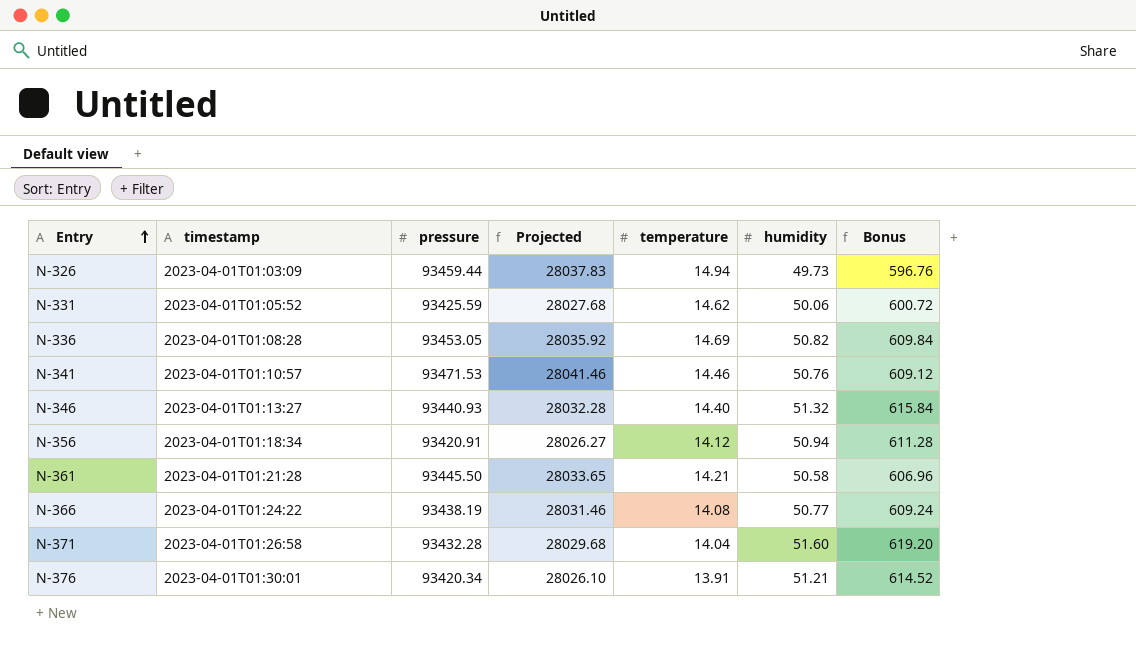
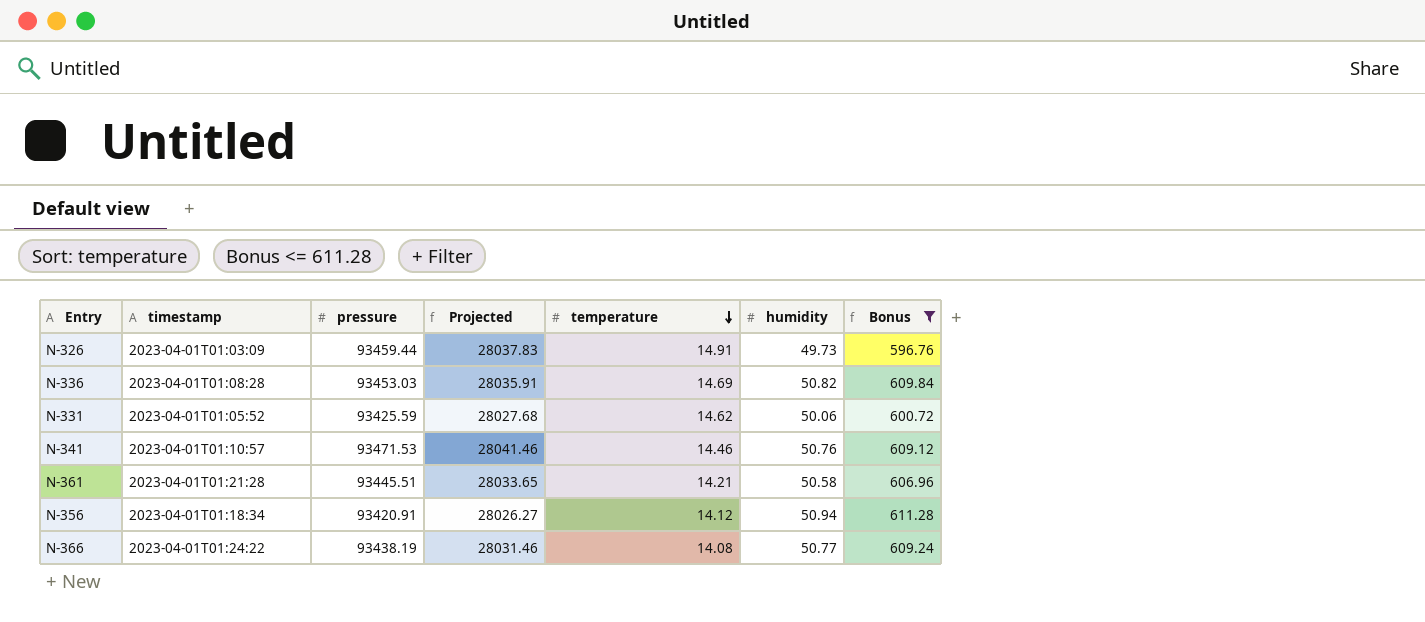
filter: none -> Bonus <= 611.28
row order: Entry ascending -> temperature descending
N-326 | temperature: 14.94 -> 14.91
N-336 | pressure: 93453.05 -> 93453.03
N-336 | Projected: 28035.92 -> 28035.91
N-361 | pressure: 93445.50 -> 93445.51

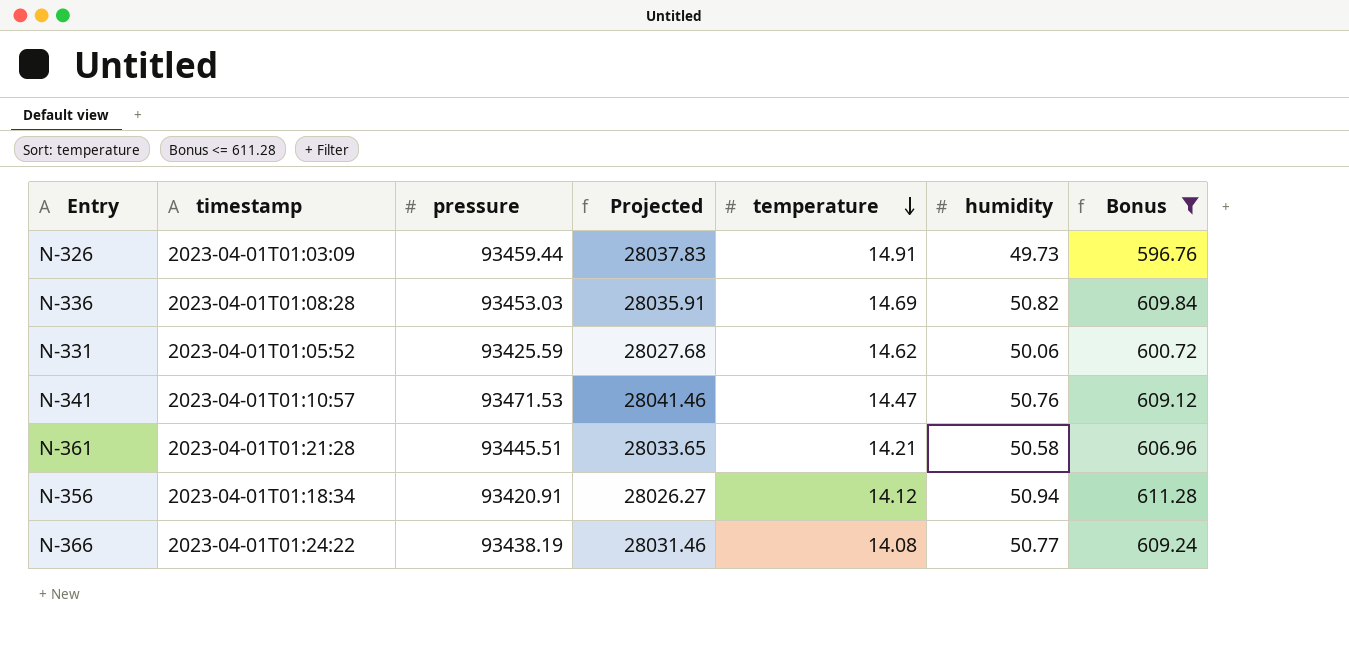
N-341 | temperature: 14.46 -> 14.47

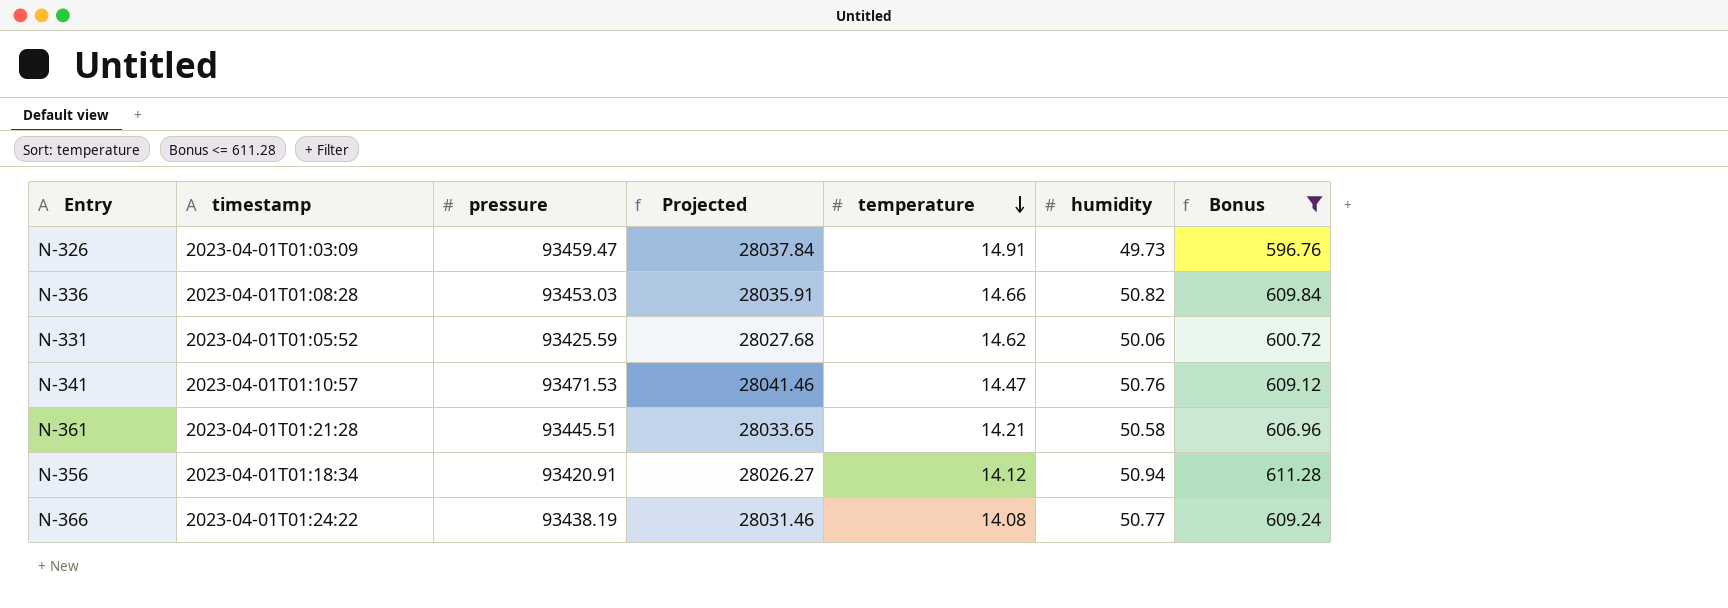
N-326 | pressure: 93459.44 -> 93459.47
N-326 | Projected: 28037.83 -> 28037.84
N-336 | temperature: 14.69 -> 14.66

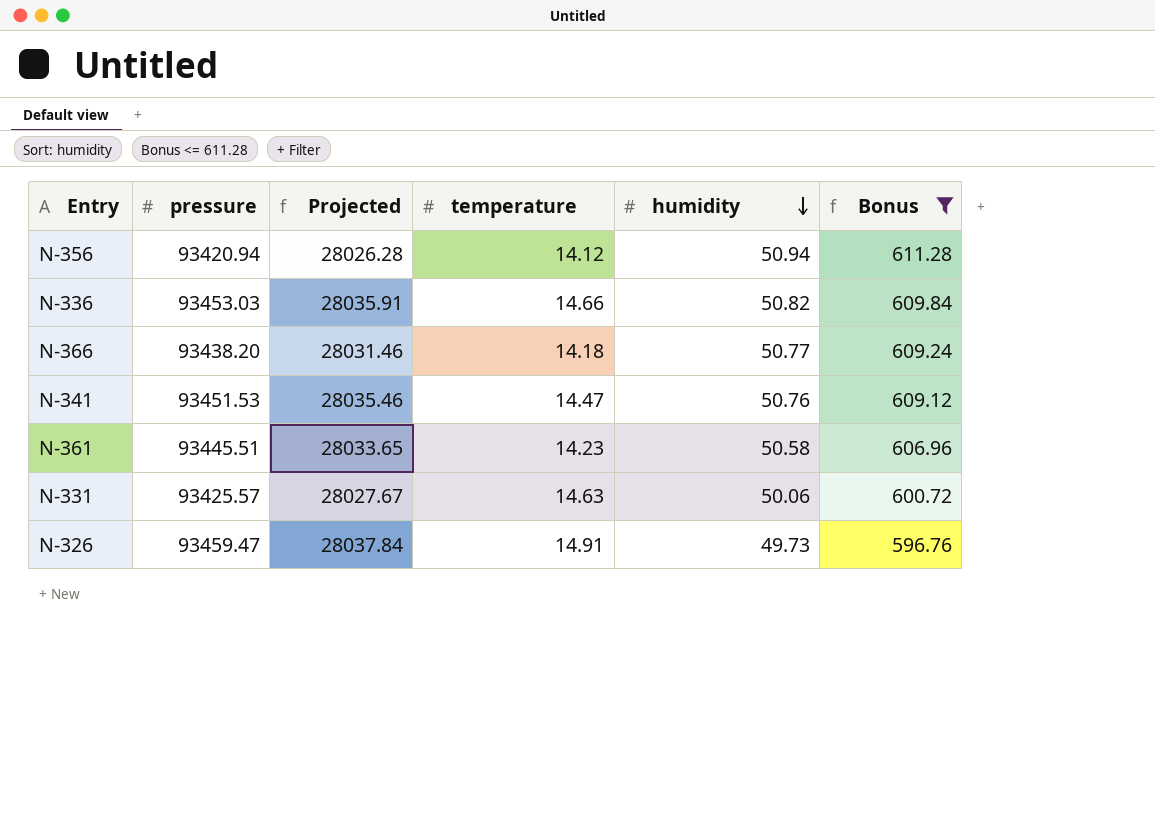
row order: temperature descending -> humidity descending
column timestamp | position: 2 -> none
N-356 | pressure: 93420.91 -> 93420.94
N-356 | Projected: 28026.27 -> 28026.28
N-366 | pressure: 93438.19 -> 93438.20
N-366 | temperature: 14.08 -> 14.18
N-341 | pressure: 93471.53 -> 93451.53
N-341 | Projected: 28041.46 -> 28035.46
N-361 | temperature: 14.21 -> 14.23
N-331 | pressure: 93425.59 -> 93425.57
N-331 | Projected: 28027.68 -> 28027.67
N-331 | temperature: 14.62 -> 14.63

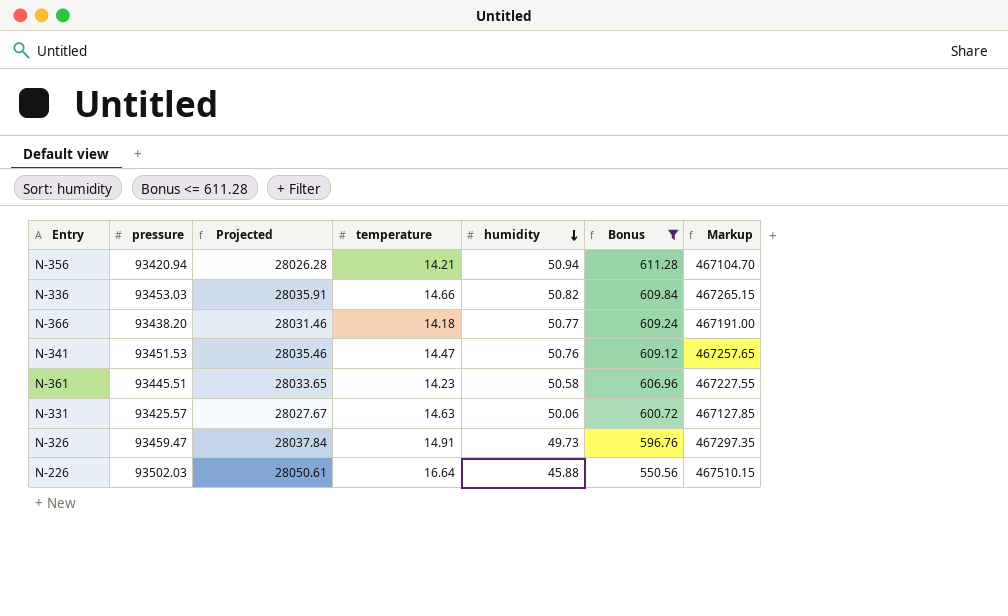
column Markup | formula: none -> [pressure] * 5
N-356 | temperature: 14.12 -> 14.21
row N-226: none -> 93502.03 | 28050.61 | 16.64 | 45.88 | 550.56 | 467510.15

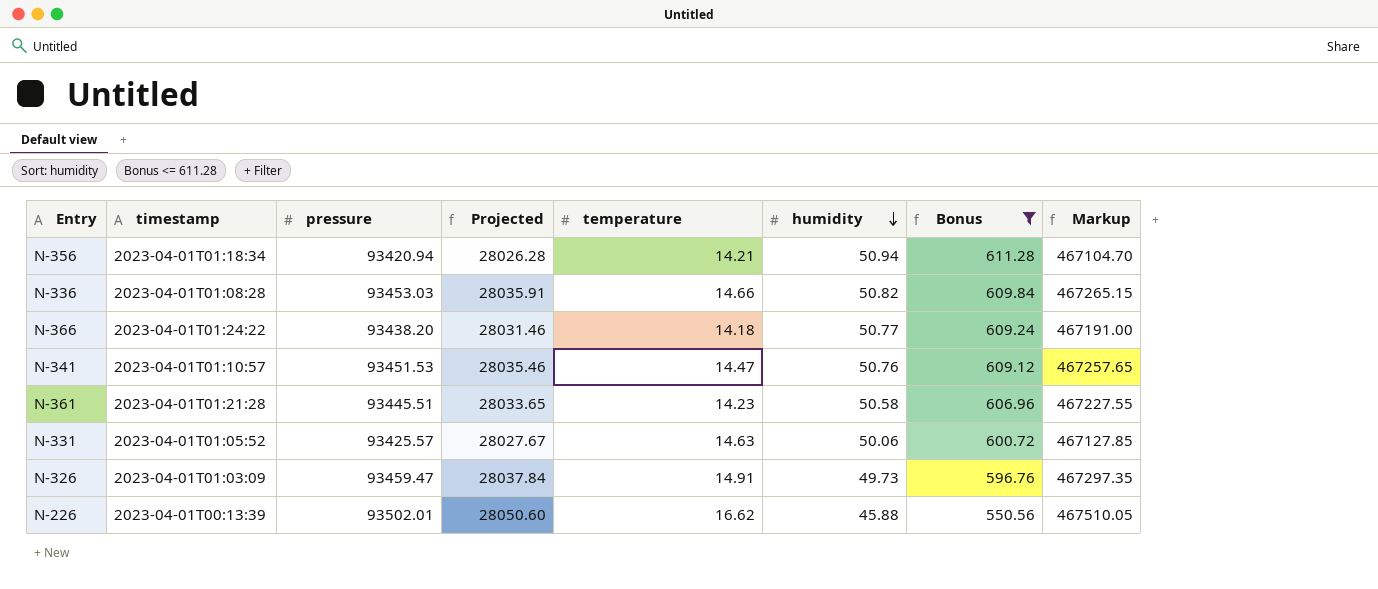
column timestamp | position: none -> 2
N-226 | pressure: 93502.03 -> 93502.01
N-226 | Projected: 28050.61 -> 28050.60
N-226 | temperature: 16.64 -> 16.62
N-226 | Markup: 467510.15 -> 467510.05

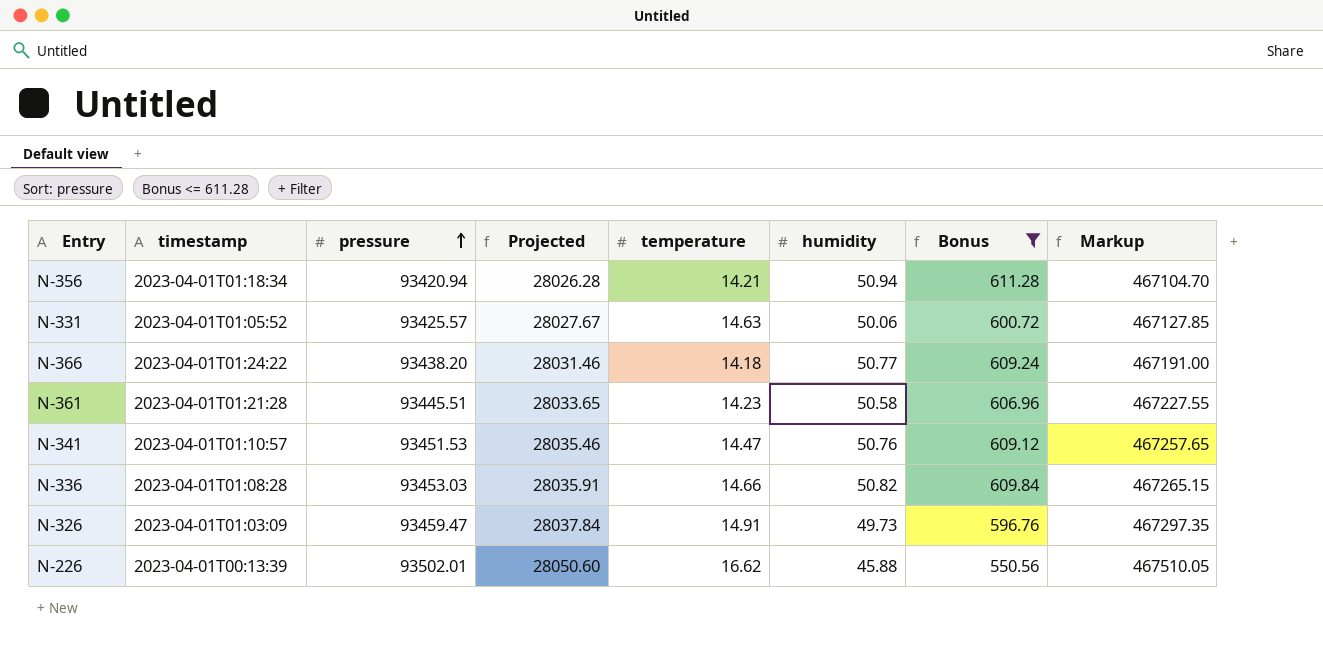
row order: humidity descending -> pressure ascending

